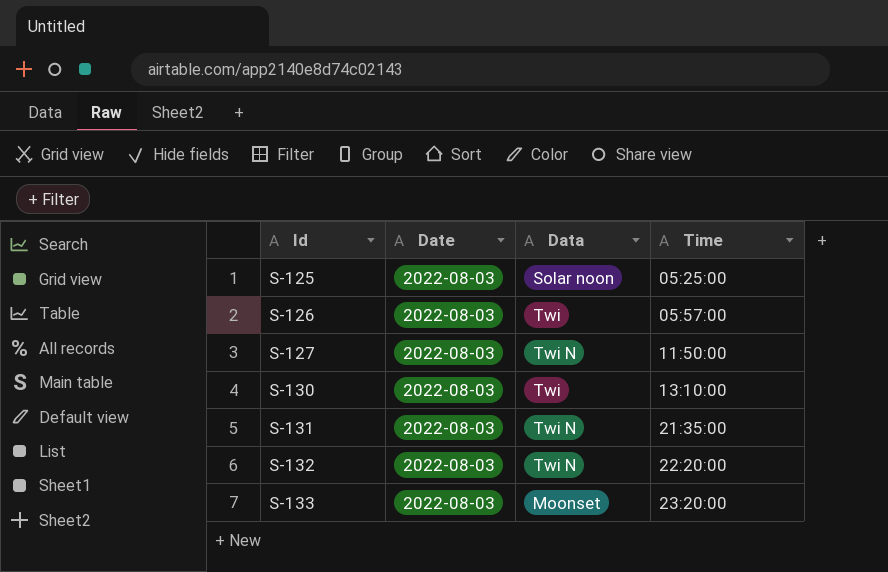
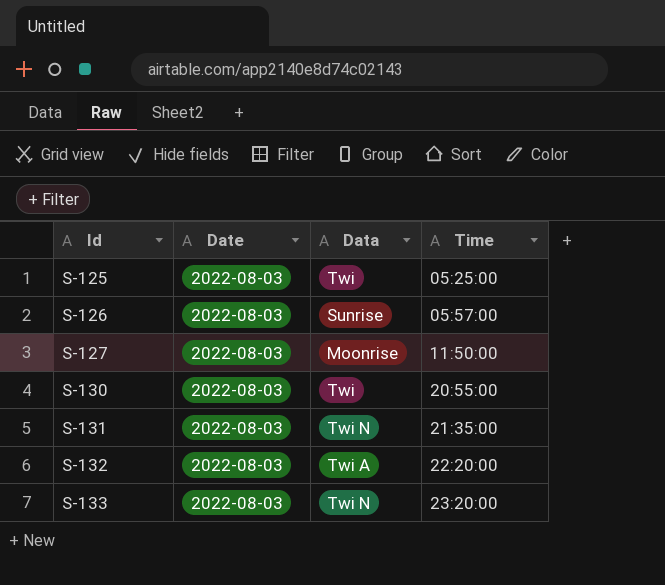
S-125 | Data: Solar noon -> Twi
S-126 | Data: Twi -> Sunrise
S-127 | Data: Twi N -> Moonrise
S-130 | Time: 13:10:00 -> 20:55:00
S-132 | Data: Twi N -> Twi A
S-133 | Data: Moonset -> Twi N

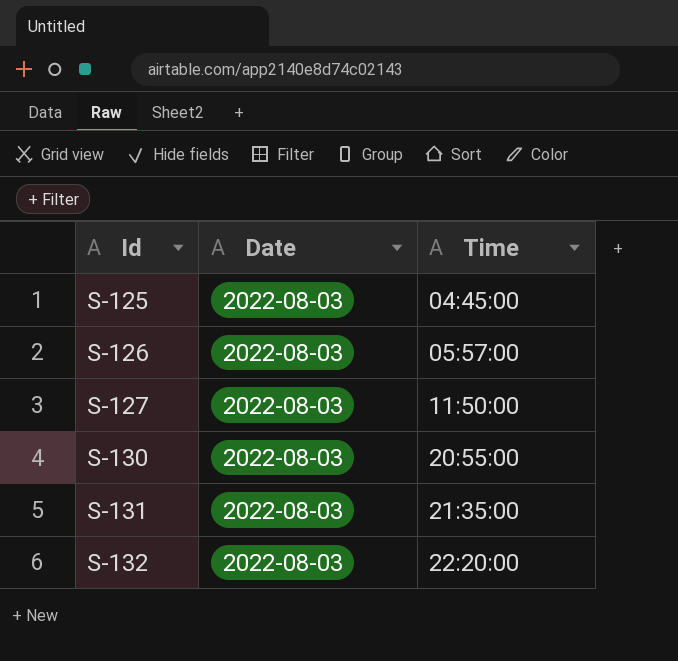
column Data | position: 3 -> none
row S-133: 2022-08-03 | Twi N | 23:20:00 -> none
S-125 | Time: 05:25:00 -> 04:45:00

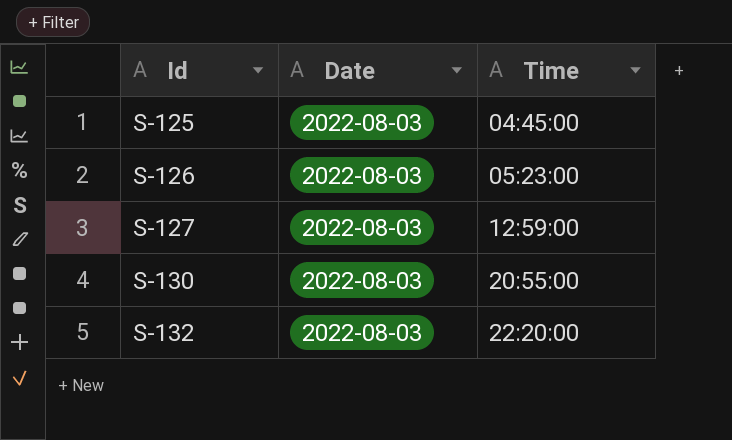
row S-131: 2022-08-03 | 21:35:00 -> none
S-126 | Time: 05:57:00 -> 05:23:00
S-127 | Time: 11:50:00 -> 12:59:00

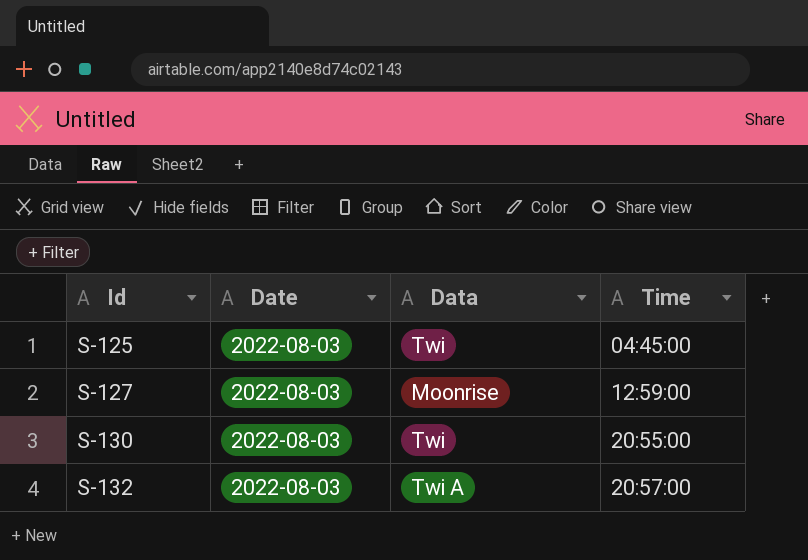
column Data | position: none -> 3
row S-126: 2022-08-03 | 05:23:00 -> none
S-132 | Time: 22:20:00 -> 20:57:00

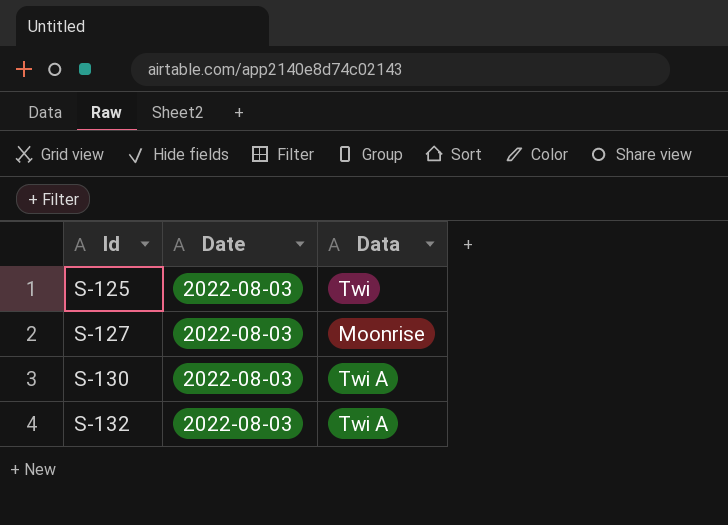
column Time | position: 4 -> none
S-130 | Data: Twi -> Twi A

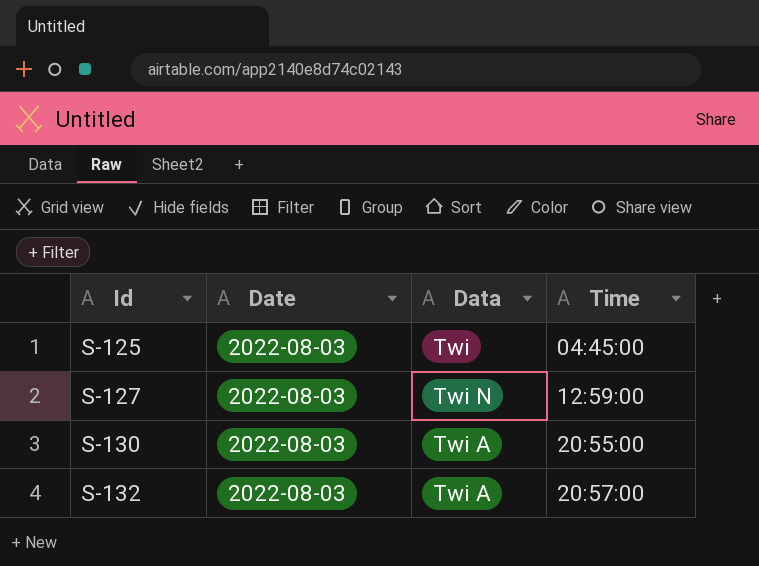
column Time | position: none -> 4
S-127 | Data: Moonrise -> Twi N

